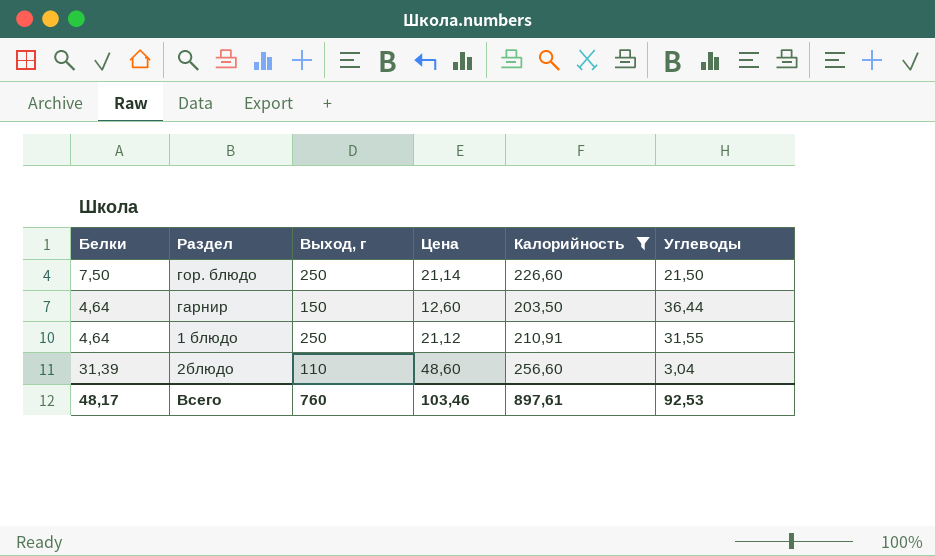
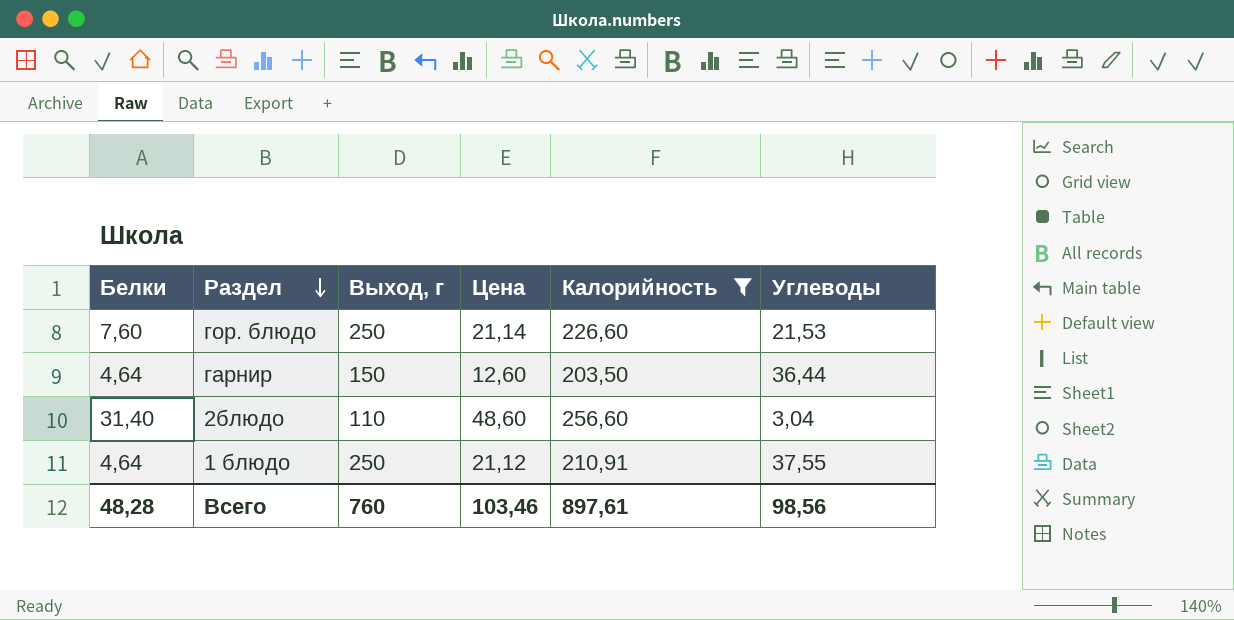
row order: none -> Раздел descending
гор. блюдо | Белки: 7,50 -> 7,60
гор. блюдо | Углеводы: 21,50 -> 21,53
2блюдо | Белки: 31,39 -> 31,40
1 блюдо | Углеводы: 31,55 -> 37,55
Всего | Белки: 48,17 -> 48,28
Всего | Углеводы: 92,53 -> 98,56

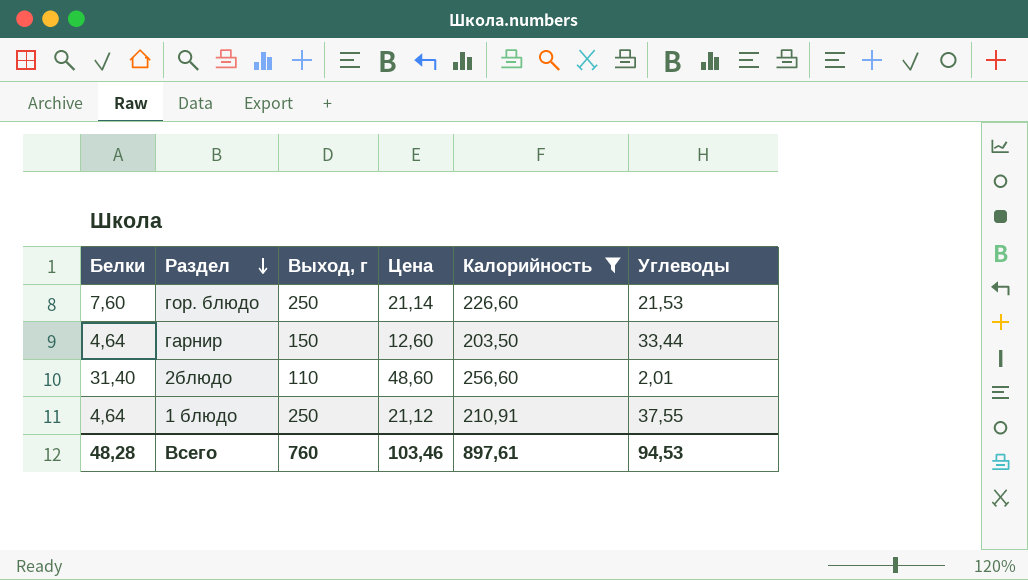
гарнир | Углеводы: 36,44 -> 33,44
2блюдо | Углеводы: 3,04 -> 2,01
Всего | Углеводы: 98,56 -> 94,53

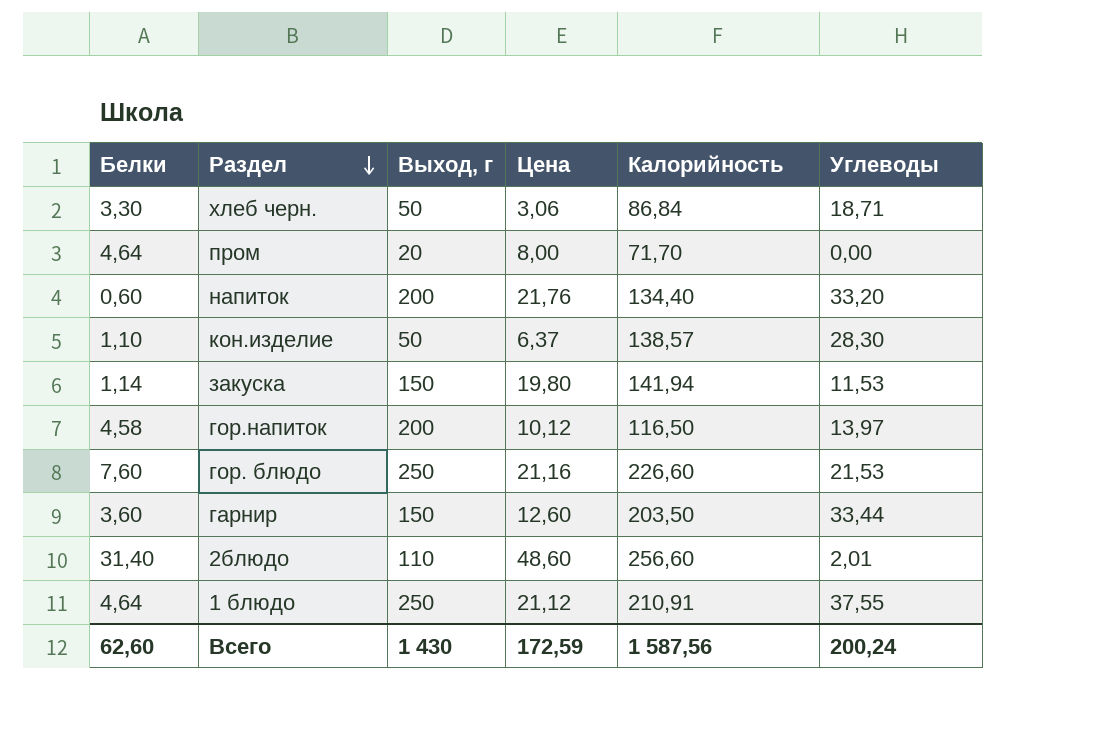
filter: Калорийность >= 203,50 -> none
гор. блюдо | Цена: 21,14 -> 21,16
гарнир | Белки: 4,64 -> 3,60
Всего | Белки: 48,28 -> 62,60
Всего | Выход, г: 760 -> 1 430
Всего | Цена: 103,46 -> 172,59
Всего | Калорийность: 897,61 -> 1 587,56
Всего | Углеводы: 94,53 -> 200,24

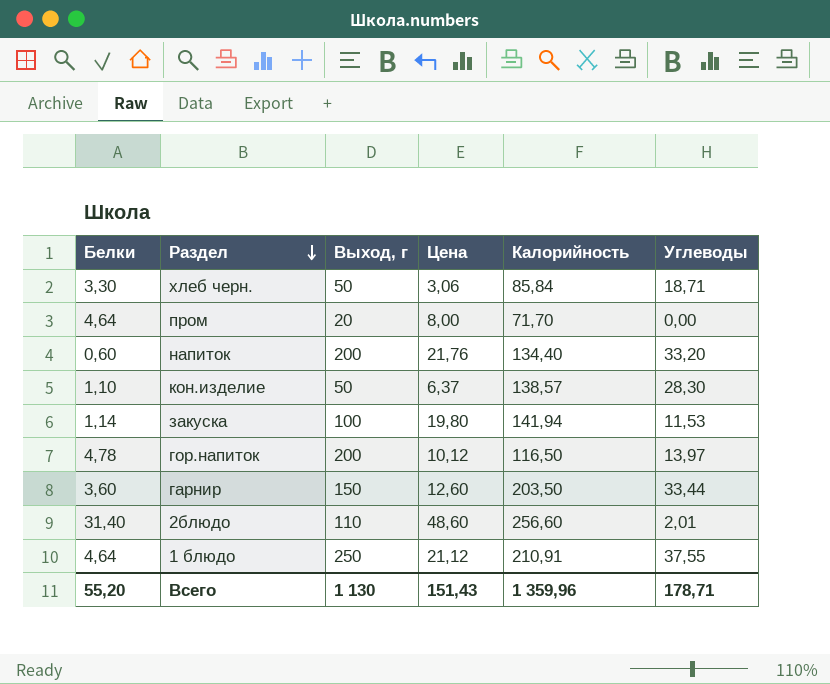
row гор. блюдо: 7,60 | 250 | 21,16 | 226,60 | 21,53 -> none
хлеб черн. | Калорийность: 86,84 -> 85,84
закуска | Выход, г: 150 -> 100
гор.напиток | Белки: 4,58 -> 4,78
Всего | Белки: 62,60 -> 55,20
Всего | Выход, г: 1 430 -> 1 130
Всего | Цена: 172,59 -> 151,43
Всего | Калорийность: 1 587,56 -> 1 359,96
Всего | Углеводы: 200,24 -> 178,71

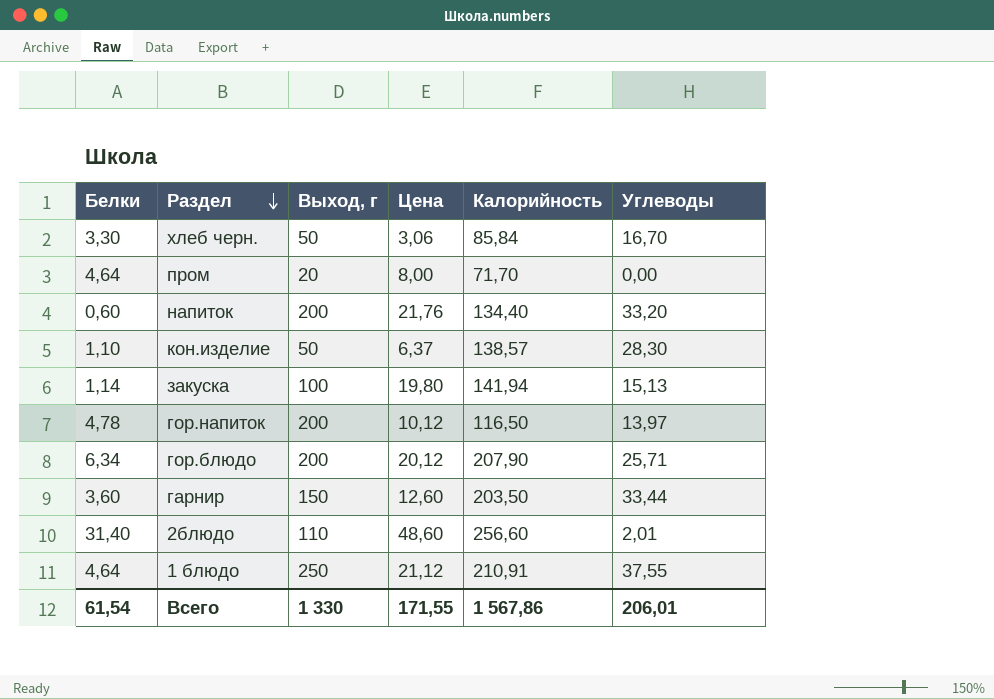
хлеб черн. | Углеводы: 18,71 -> 16,70
закуска | Углеводы: 11,53 -> 15,13
row гор.блюдо: none -> 6,34 | 200 | 20,12 | 207,90 | 25,71
Всего | Белки: 55,20 -> 61,54
Всего | Выход, г: 1 130 -> 1 330
Всего | Цена: 151,43 -> 171,55
Всего | Калорийность: 1 359,96 -> 1 567,86
Всего | Углеводы: 178,71 -> 206,01

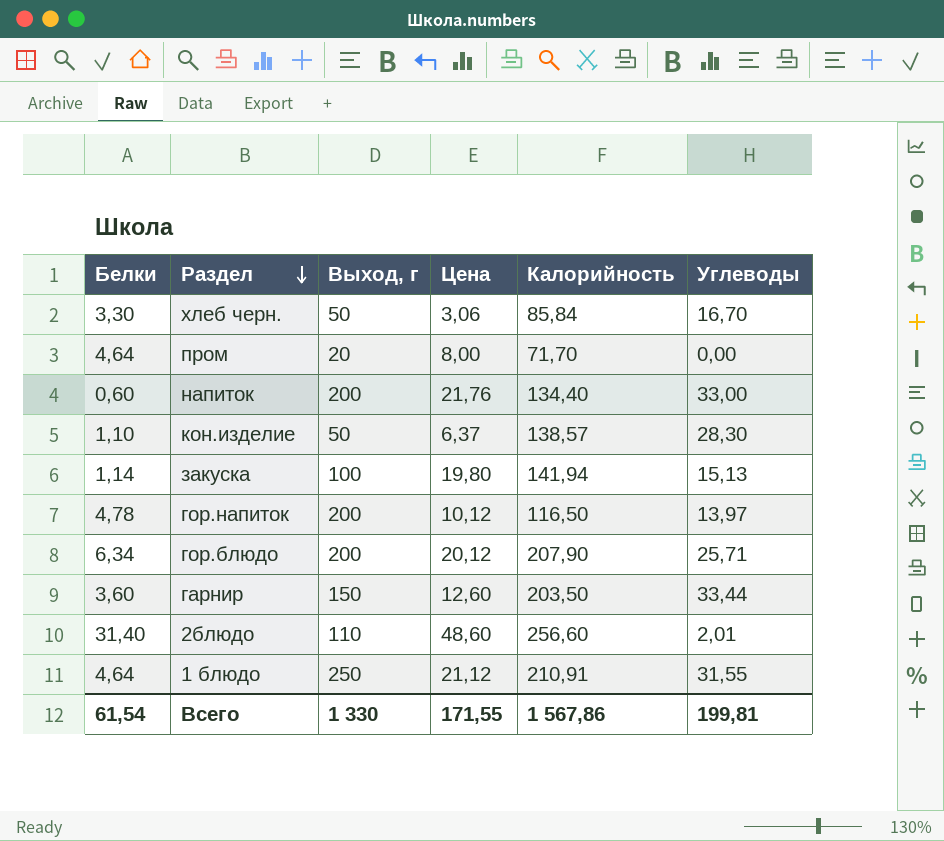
напиток | Углеводы: 33,20 -> 33,00
1 блюдо | Углеводы: 37,55 -> 31,55
Всего | Углеводы: 206,01 -> 199,81

